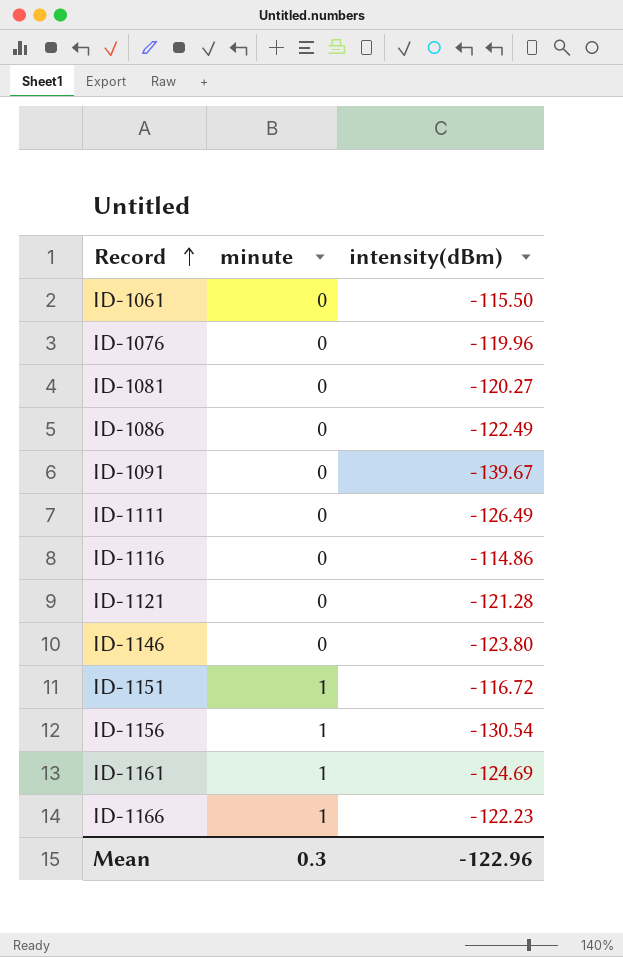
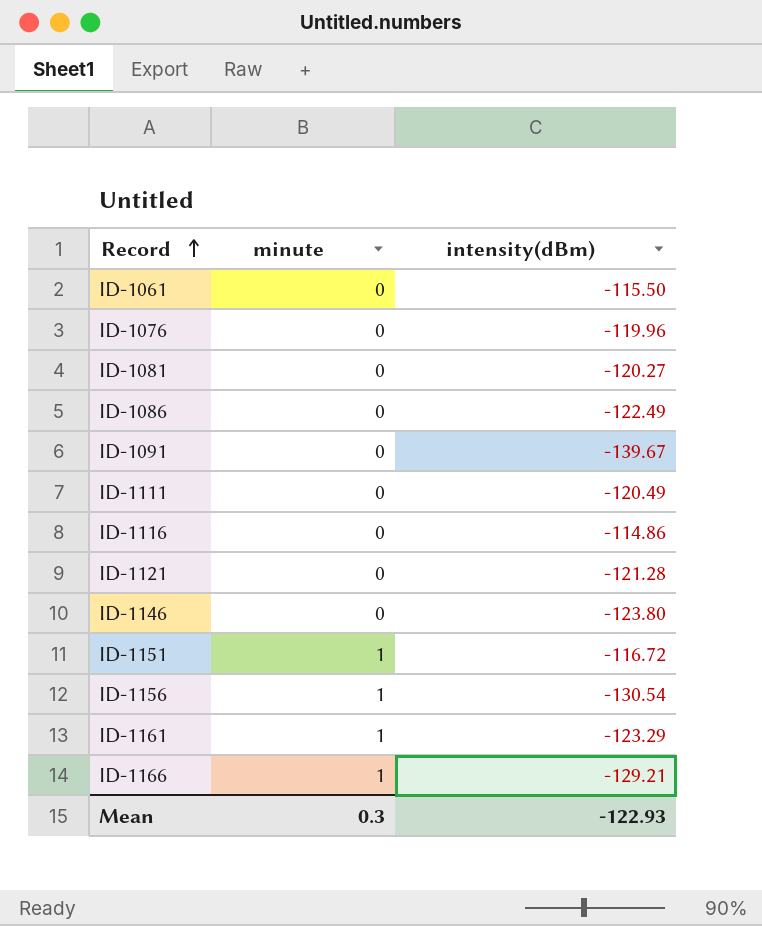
ID-1111 | intensity(dBm): -126.49 -> -120.49
ID-1161 | intensity(dBm): -124.69 -> -123.29
ID-1166 | intensity(dBm): -122.23 -> -129.21
Mean | intensity(dBm): -122.96 -> -122.93

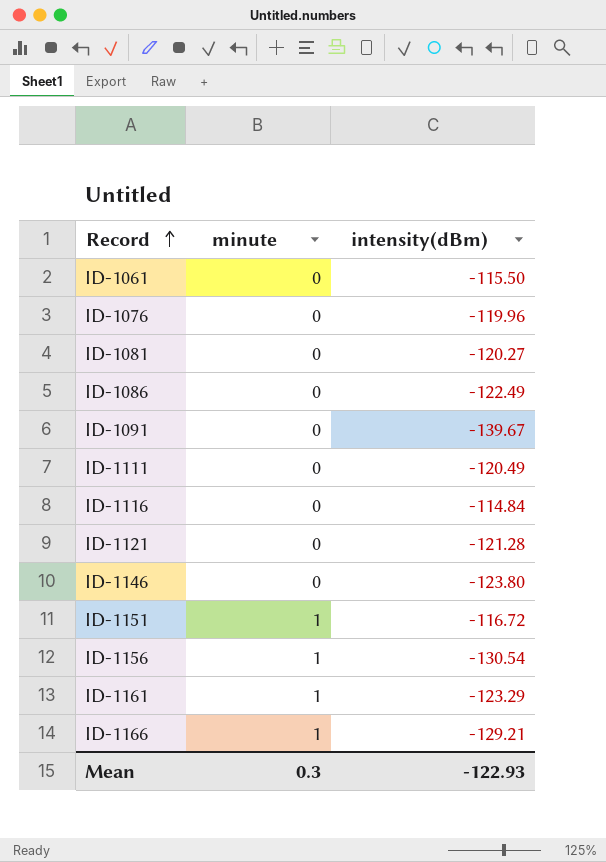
ID-1116 | intensity(dBm): -114.86 -> -114.84

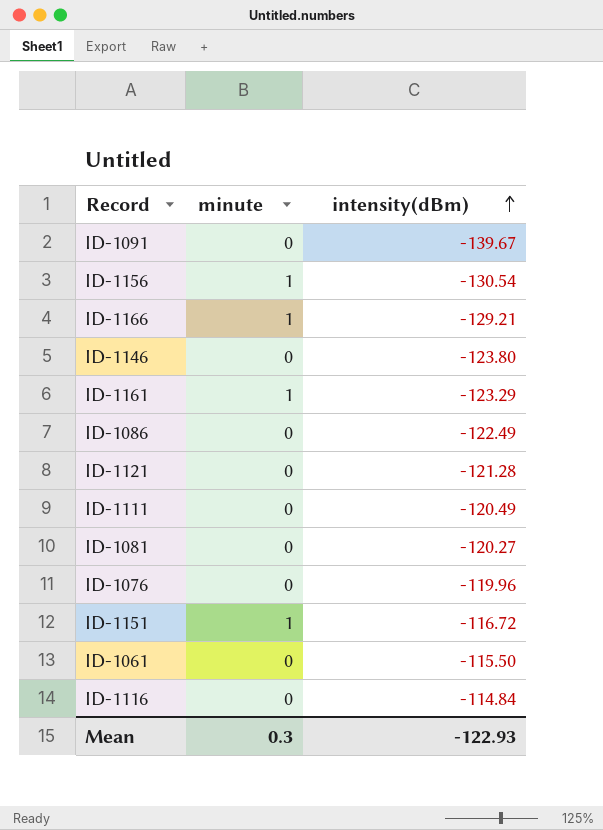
row order: Record ascending -> intensity(dBm) ascending

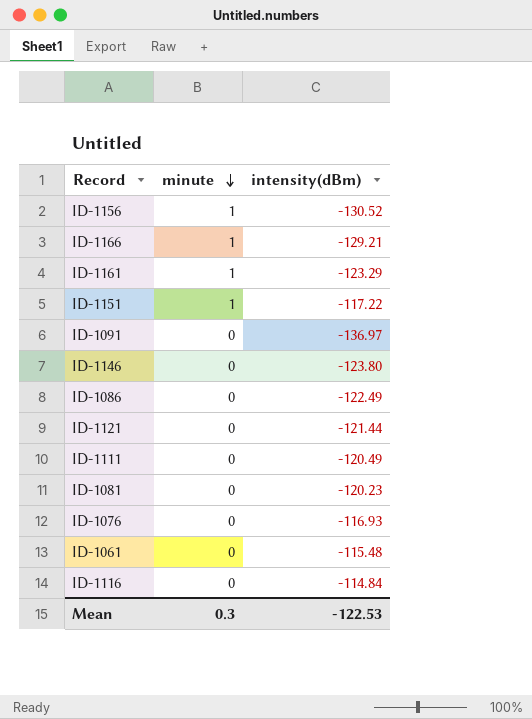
row order: intensity(dBm) ascending -> minute descending
ID-1156 | intensity(dBm): -130.54 -> -130.52
ID-1151 | intensity(dBm): -116.72 -> -117.22
ID-1091 | intensity(dBm): -139.67 -> -136.97
ID-1121 | intensity(dBm): -121.28 -> -121.44
ID-1081 | intensity(dBm): -120.27 -> -120.23
ID-1076 | intensity(dBm): -119.96 -> -116.93
ID-1061 | intensity(dBm): -115.50 -> -115.48
Mean | intensity(dBm): -122.93 -> -122.53

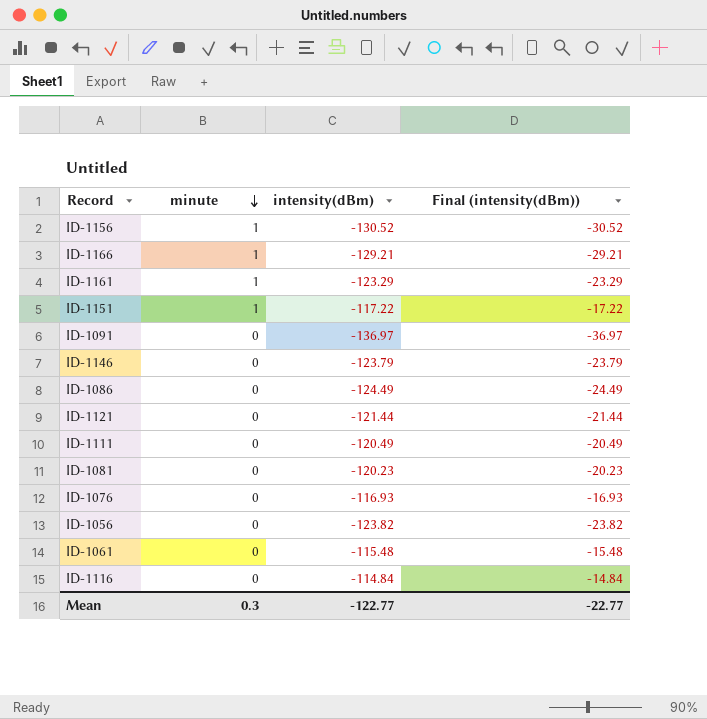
column Final (intensity(dBm)) | formula: none -> [intensity(dBm)] + 100
ID-1146 | intensity(dBm): -123.80 -> -123.79
ID-1086 | intensity(dBm): -122.49 -> -124.49
row ID-1056: none -> 0 | -123.82 | -23.82
Mean | intensity(dBm): -122.53 -> -122.77

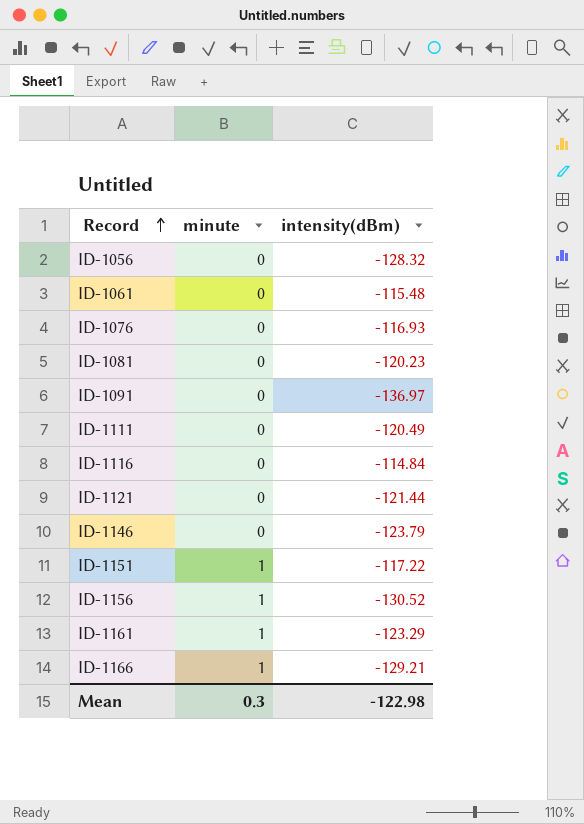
row order: minute descending -> Record ascending
column Final (intensity(dBm)) | formula: [intensity(dBm)] + 100 -> none
row ID-1086: 0 | -124.49 | -24.49 -> none
ID-1056 | intensity(dBm): -123.82 -> -128.32
Mean | intensity(dBm): -122.77 -> -122.98

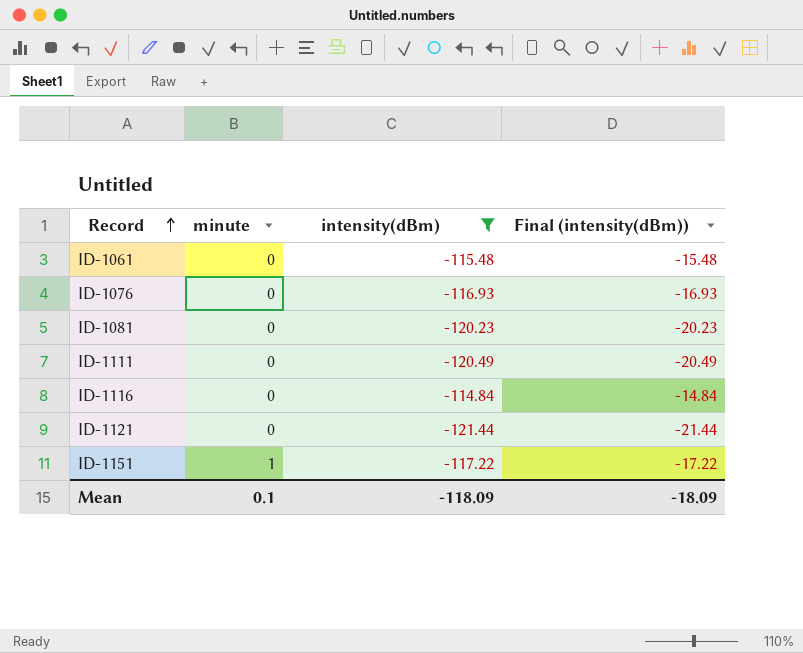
filter: none -> intensity(dBm) >= -121.44
column Final (intensity(dBm)) | formula: none -> [intensity(dBm)] + 100
Mean | minute: 0.3 -> 0.1
Mean | intensity(dBm): -122.98 -> -118.09

